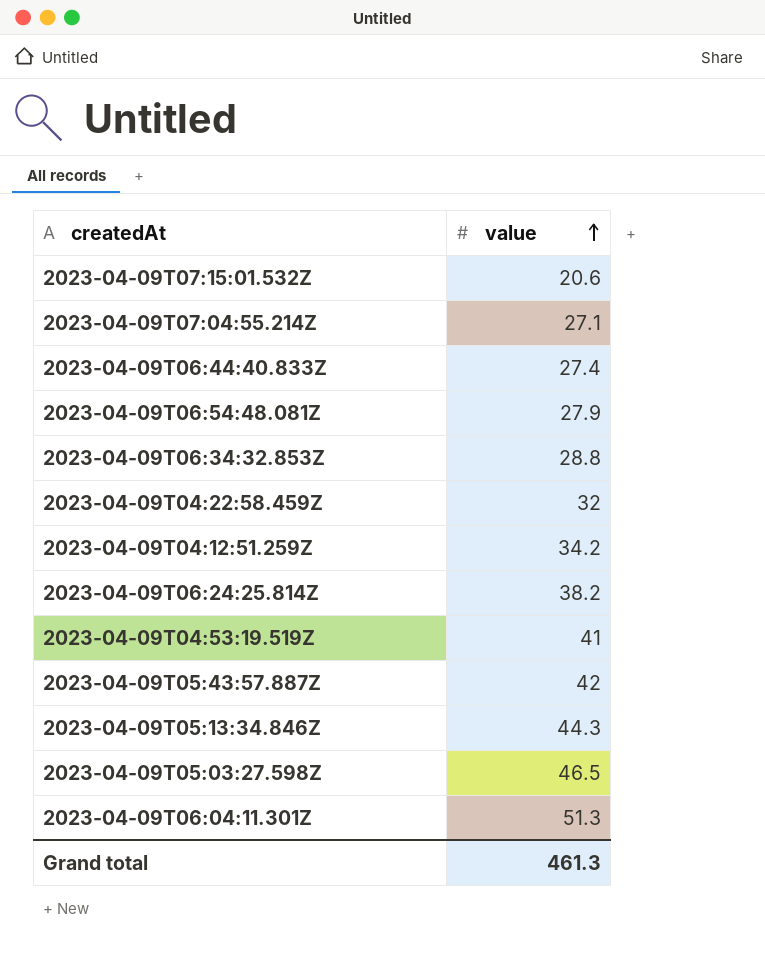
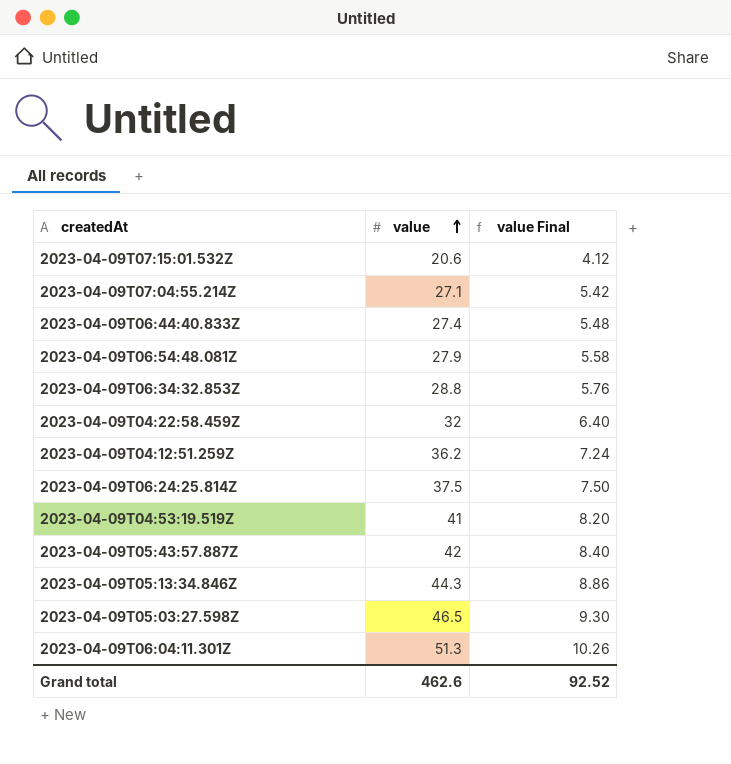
column value Final | formula: none -> [value] * 0.2
2023-04-09T04:12:51.259Z | value: 34.2 -> 36.2
2023-04-09T06:24:25.814Z | value: 38.2 -> 37.5
Grand total | value: 461.3 -> 462.6

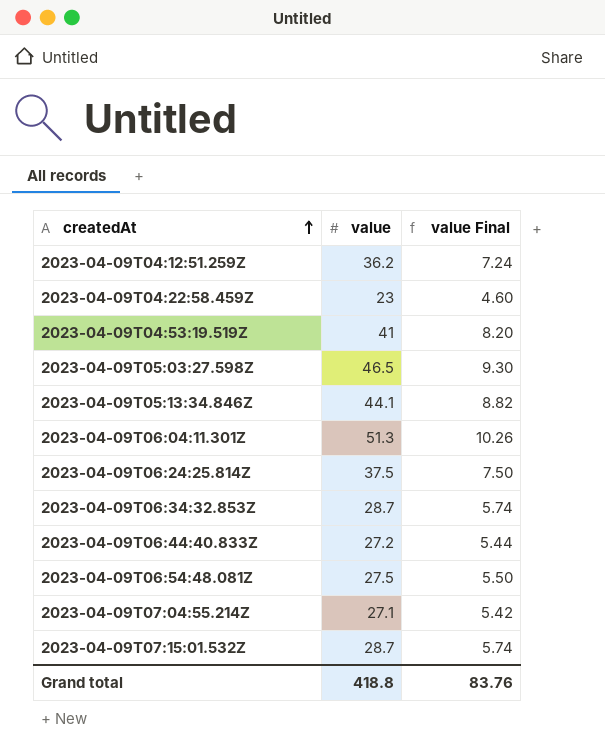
row order: value ascending -> createdAt ascending
row 2023-04-09T05:43:57.887Z: 42 | 8.40 -> none
2023-04-09T04:22:58.459Z | value: 32 -> 23
2023-04-09T04:22:58.459Z | value Final: 6.40 -> 4.60
2023-04-09T05:13:34.846Z | value: 44.3 -> 44.1
2023-04-09T05:13:34.846Z | value Final: 8.86 -> 8.82
2023-04-09T06:34:32.853Z | value: 28.8 -> 28.7
2023-04-09T06:34:32.853Z | value Final: 5.76 -> 5.74
2023-04-09T06:44:40.833Z | value: 27.4 -> 27.2
2023-04-09T06:44:40.833Z | value Final: 5.48 -> 5.44
2023-04-09T06:54:48.081Z | value: 27.9 -> 27.5
2023-04-09T06:54:48.081Z | value Final: 5.58 -> 5.50
2023-04-09T07:15:01.532Z | value: 20.6 -> 28.7
2023-04-09T07:15:01.532Z | value Final: 4.12 -> 5.74
Grand total | value: 462.6 -> 418.8
Grand total | value Final: 92.52 -> 83.76

